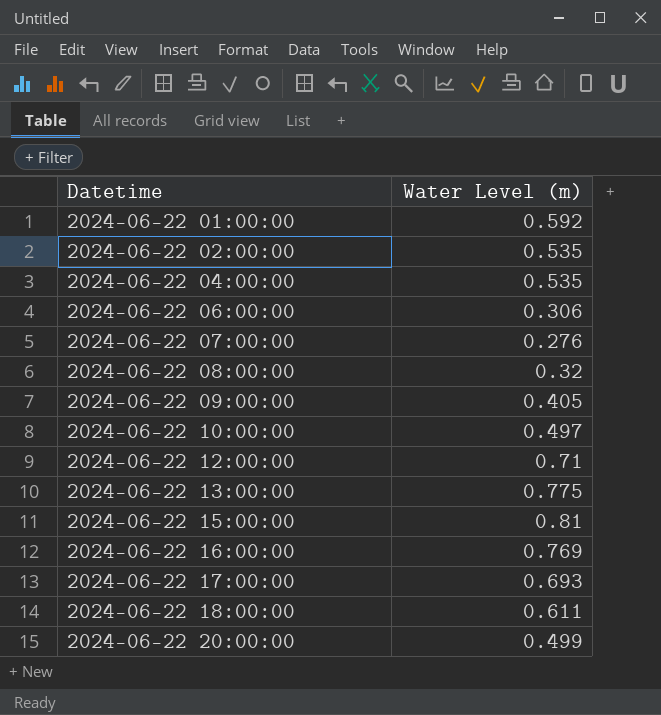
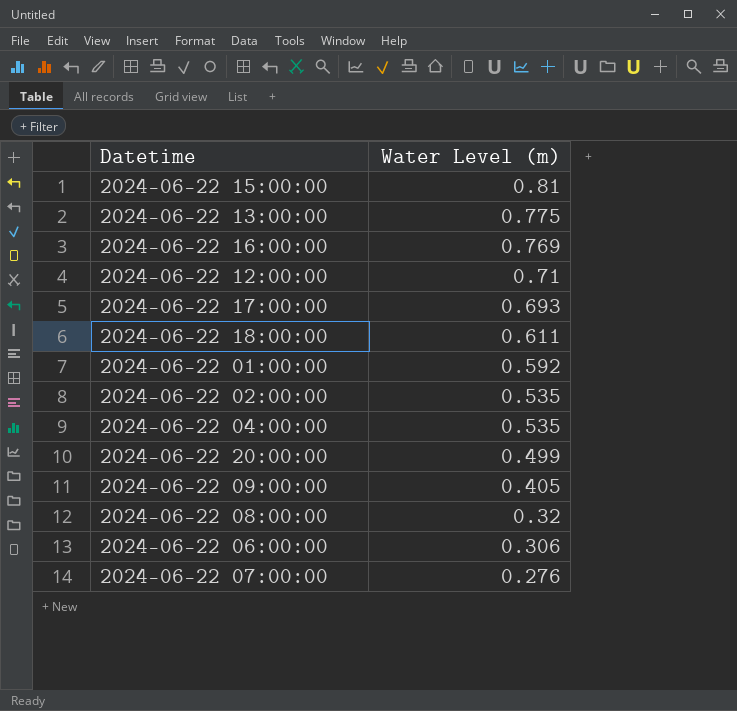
row order: Datetime ascending -> Water Level (m) descending
row 2024-06-22 10:00:00: 0.497 -> none

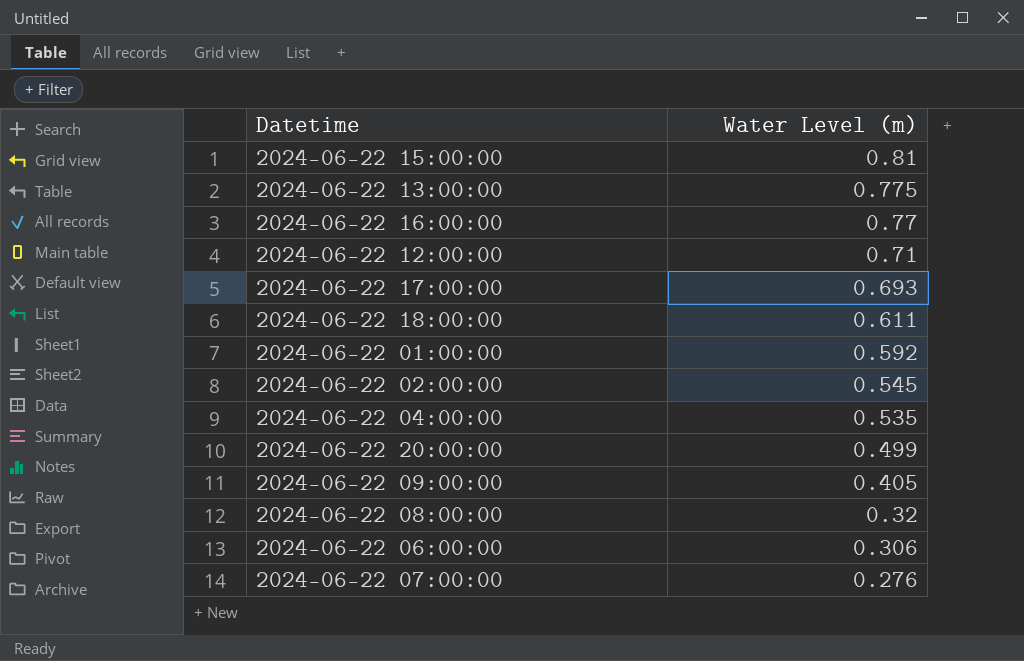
2024-06-22 16:00:00 | Water Level (m): 0.769 -> 0.77
2024-06-22 02:00:00 | Water Level (m): 0.535 -> 0.545

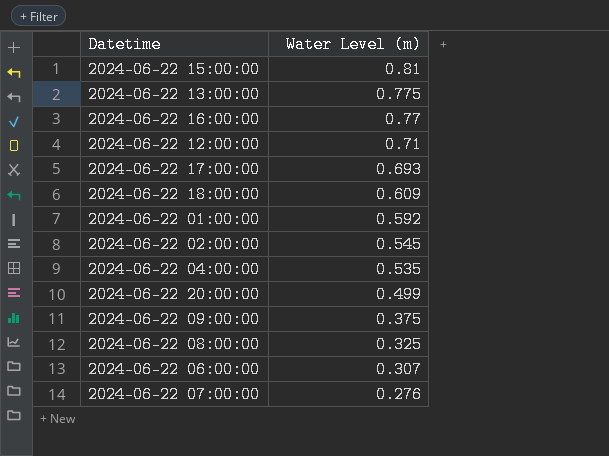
2024-06-22 18:00:00 | Water Level (m): 0.611 -> 0.609
2024-06-22 09:00:00 | Water Level (m): 0.405 -> 0.375
2024-06-22 08:00:00 | Water Level (m): 0.32 -> 0.325
2024-06-22 06:00:00 | Water Level (m): 0.306 -> 0.307

